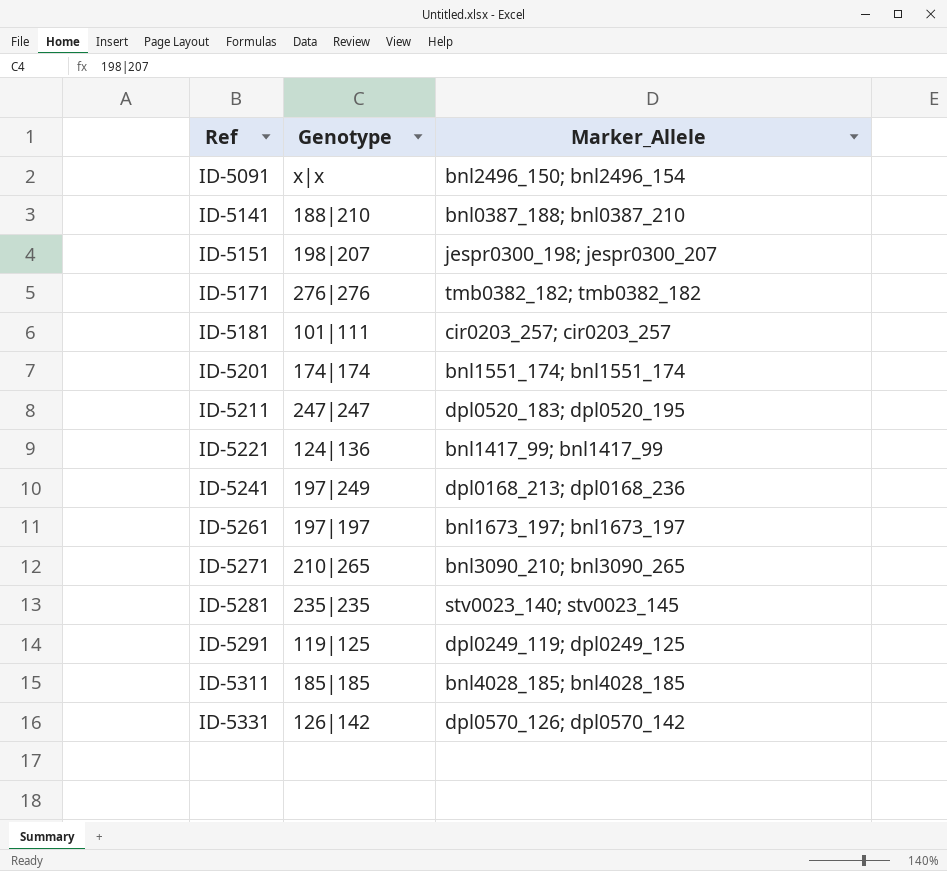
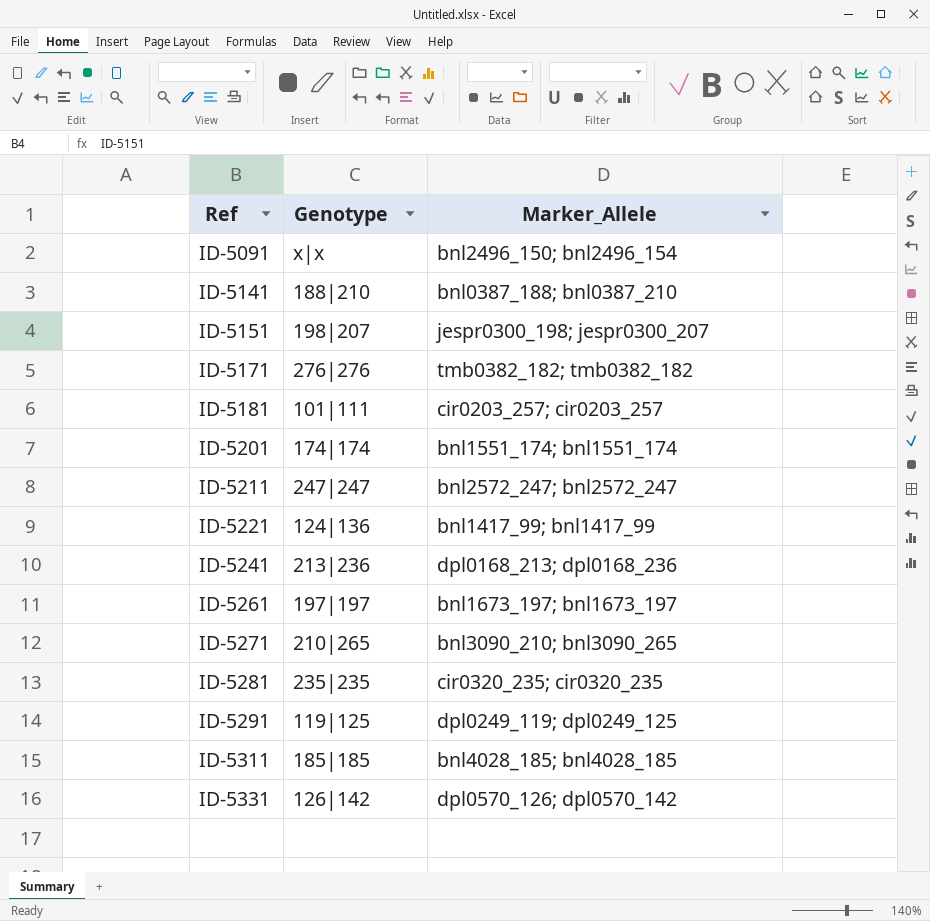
ID-5211 | Marker_Allele: dpl0520_183; dpl0520_195 -> bnl2572_247; bnl2572_247
ID-5241 | Genotype: 197|249 -> 213|236
ID-5281 | Marker_Allele: stv0023_140; stv0023_145 -> cir0320_235; cir0320_235

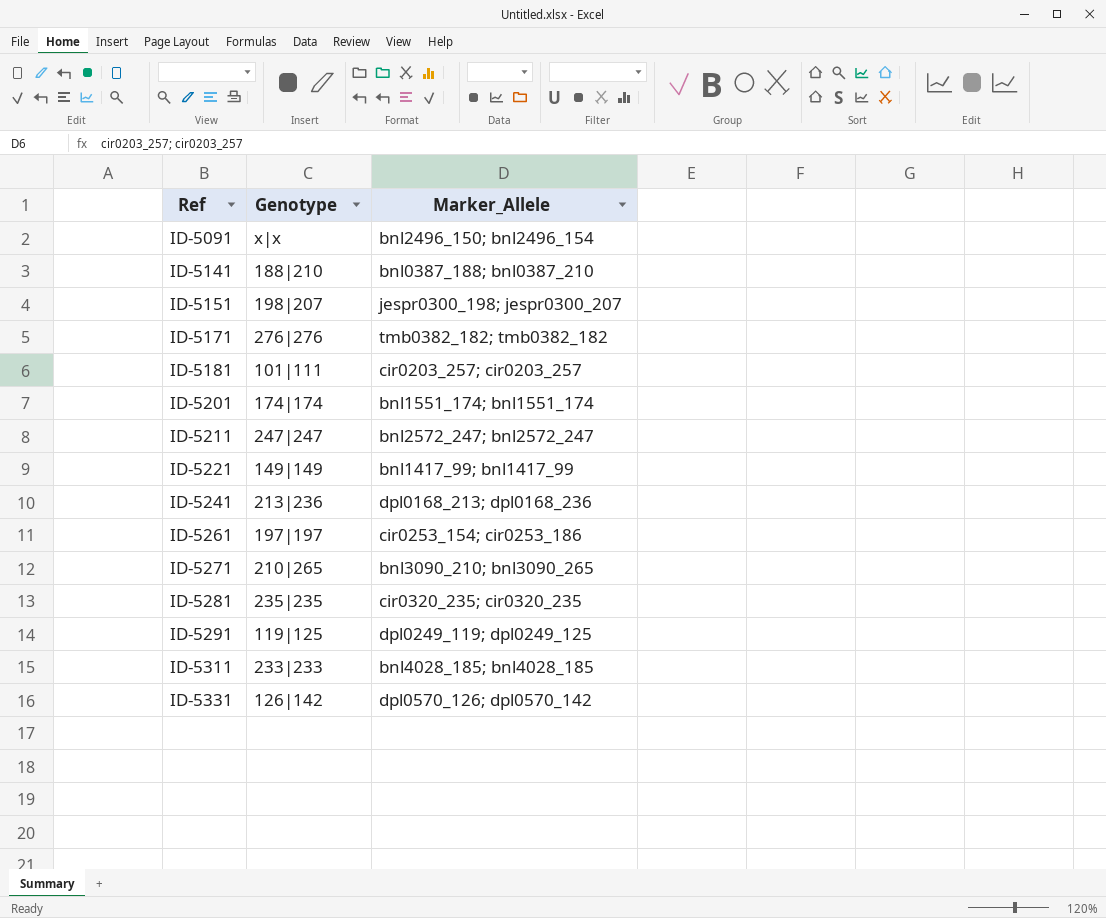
ID-5221 | Genotype: 124|136 -> 149|149
ID-5261 | Marker_Allele: bnl1673_197; bnl1673_197 -> cir0253_154; cir0253_186
ID-5311 | Genotype: 185|185 -> 233|233

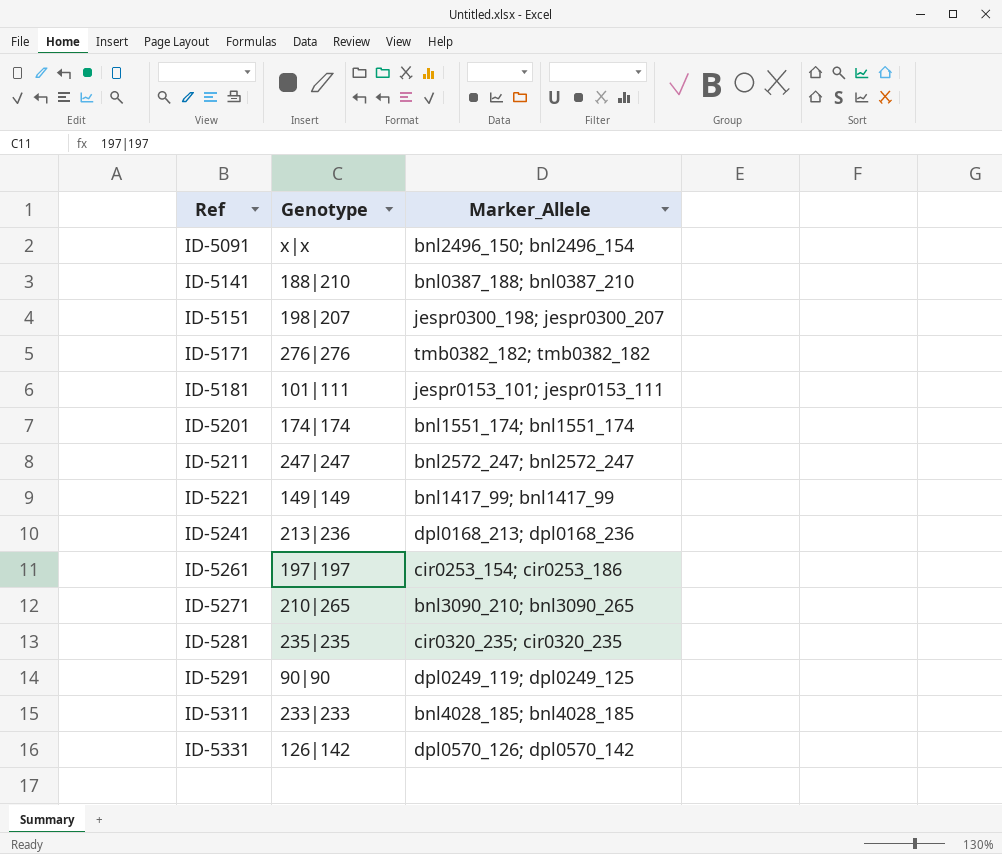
ID-5181 | Marker_Allele: cir0203_257; cir0203_257 -> jespr0153_101; jespr0153_111
ID-5291 | Genotype: 119|125 -> 90|90

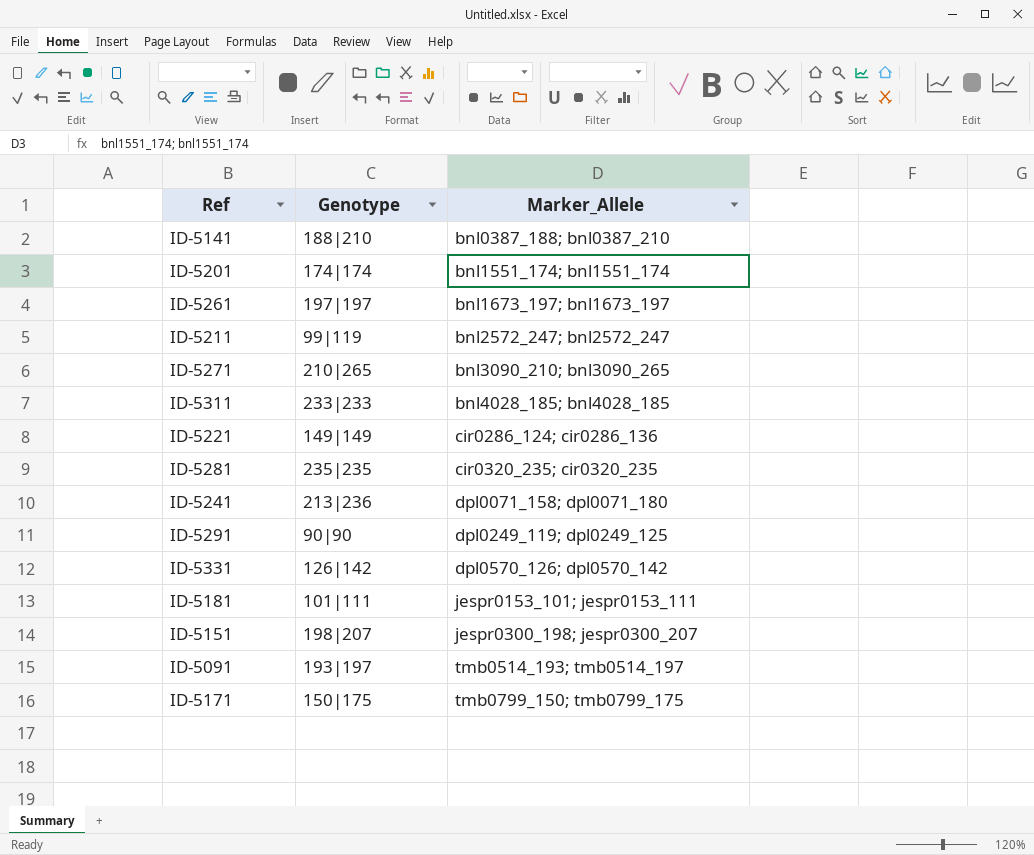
row order: Ref ascending -> Marker_Allele ascending
ID-5261 | Marker_Allele: cir0253_154; cir0253_186 -> bnl1673_197; bnl1673_197
ID-5211 | Genotype: 247|247 -> 99|119
ID-5221 | Marker_Allele: bnl1417_99; bnl1417_99 -> cir0286_124; cir0286_136
ID-5241 | Marker_Allele: dpl0168_213; dpl0168_236 -> dpl0071_158; dpl0071_180
ID-5091 | Genotype: x|x -> 193|197
ID-5091 | Marker_Allele: bnl2496_150; bnl2496_154 -> tmb0514_193; tmb0514_197
ID-5171 | Genotype: 276|276 -> 150|175
ID-5171 | Marker_Allele: tmb0382_182; tmb0382_182 -> tmb0799_150; tmb0799_175

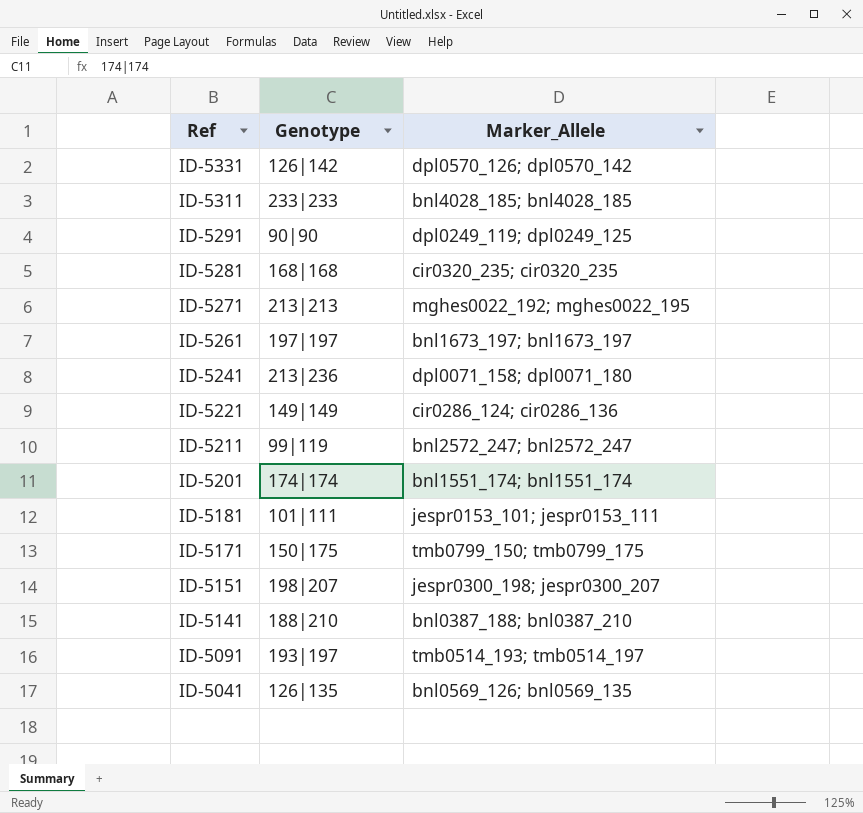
row order: Marker_Allele ascending -> Ref descending
ID-5281 | Genotype: 235|235 -> 168|168
ID-5271 | Genotype: 210|265 -> 213|213
ID-5271 | Marker_Allele: bnl3090_210; bnl3090_265 -> mghes0022_192; mghes0022_195
row ID-5041: none -> 126|135 | bnl0569_126; bnl0569_135

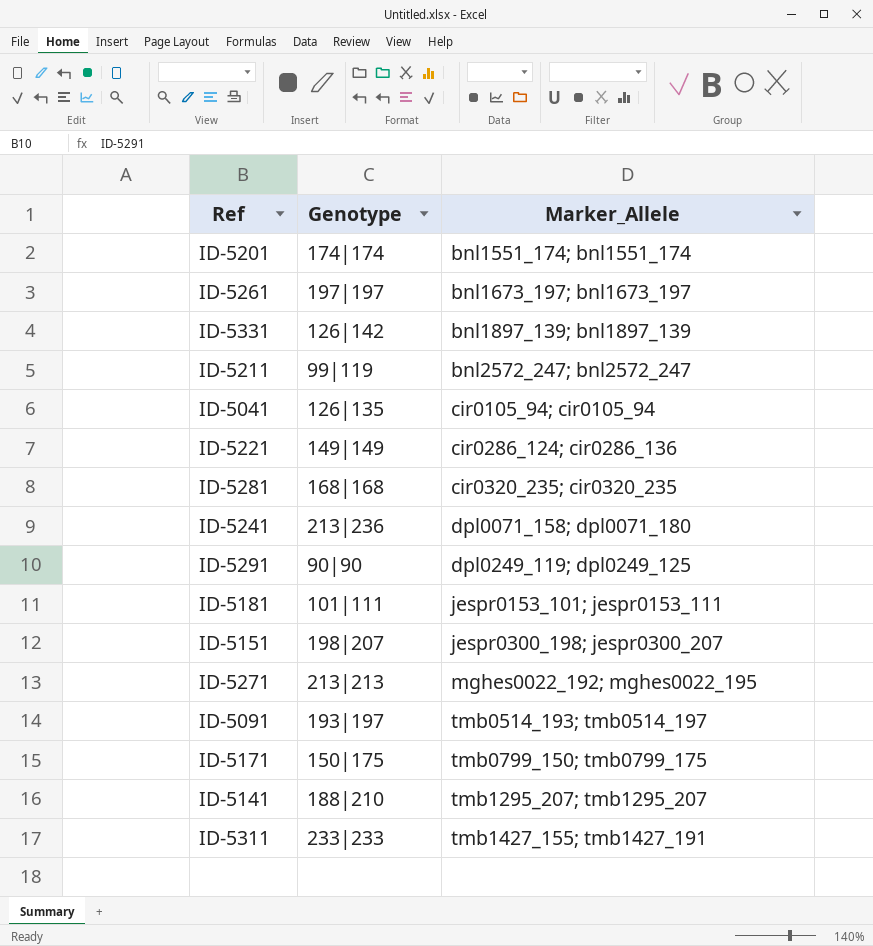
row order: Ref descending -> Marker_Allele ascending
ID-5331 | Marker_Allele: dpl0570_126; dpl0570_142 -> bnl1897_139; bnl1897_139
ID-5041 | Marker_Allele: bnl0569_126; bnl0569_135 -> cir0105_94; cir0105_94
ID-5141 | Marker_Allele: bnl0387_188; bnl0387_210 -> tmb1295_207; tmb1295_207
ID-5311 | Marker_Allele: bnl4028_185; bnl4028_185 -> tmb1427_155; tmb1427_191

